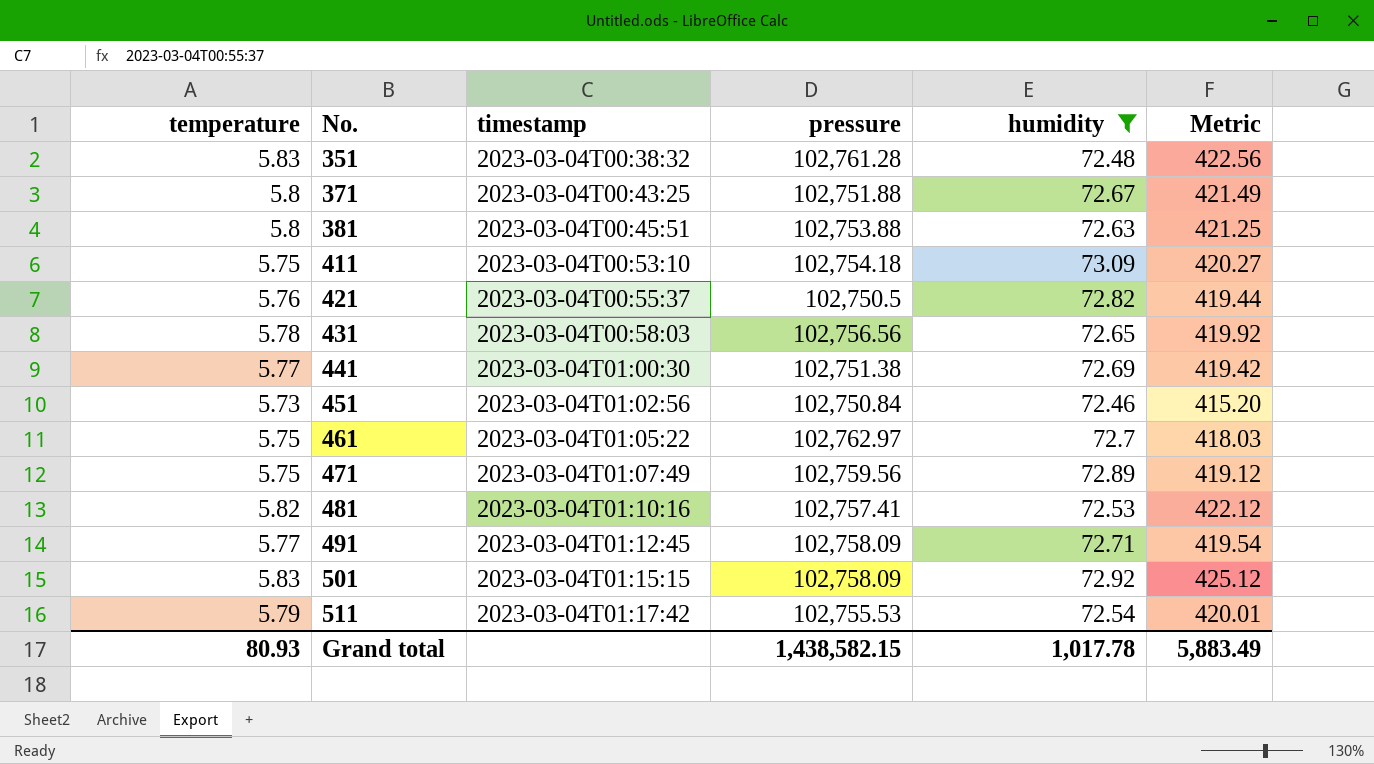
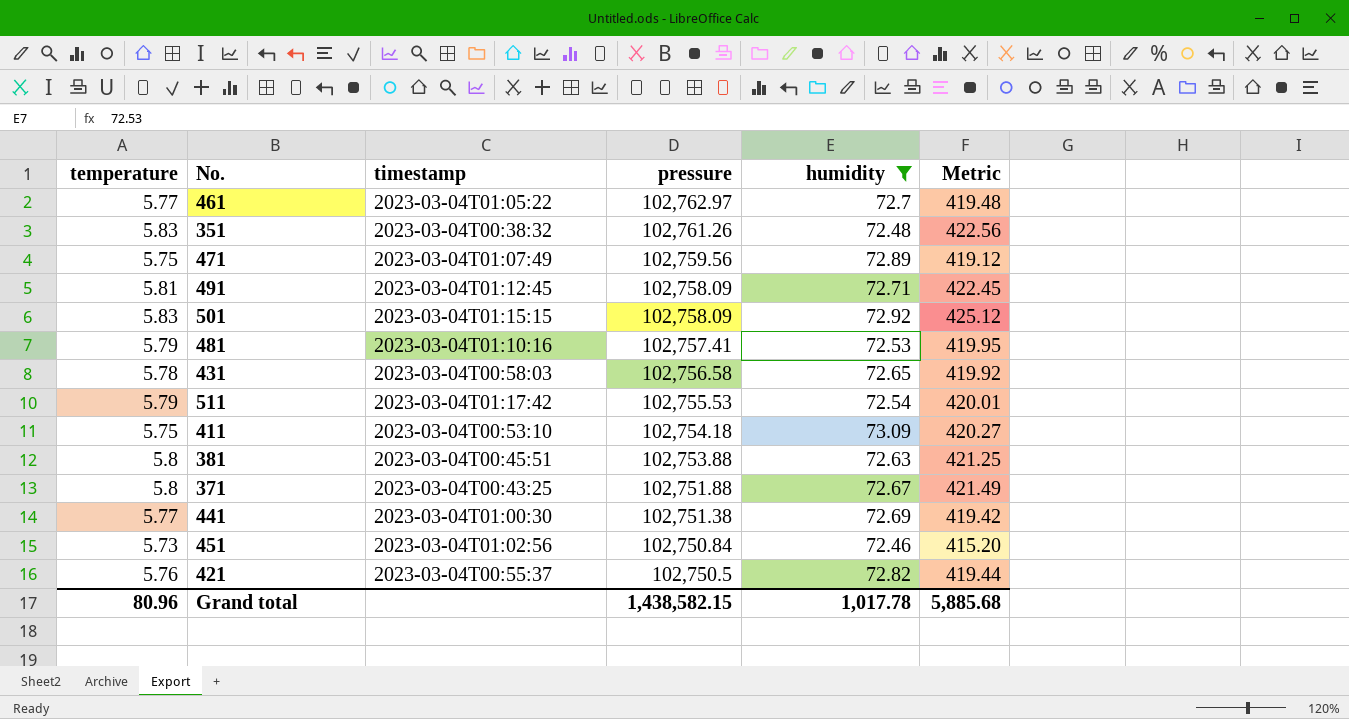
row order: No. ascending -> pressure descending
461 | temperature: 5.75 -> 5.77
461 | Metric: 418.03 -> 419.48
351 | pressure: 102,761.28 -> 102,761.26
491 | temperature: 5.77 -> 5.81
491 | Metric: 419.54 -> 422.45
481 | temperature: 5.82 -> 5.79
481 | Metric: 422.12 -> 419.95
431 | pressure: 102,756.56 -> 102,756.58
Grand total | temperature: 80.93 -> 80.96
Grand total | Metric: 5,883.49 -> 5,885.68

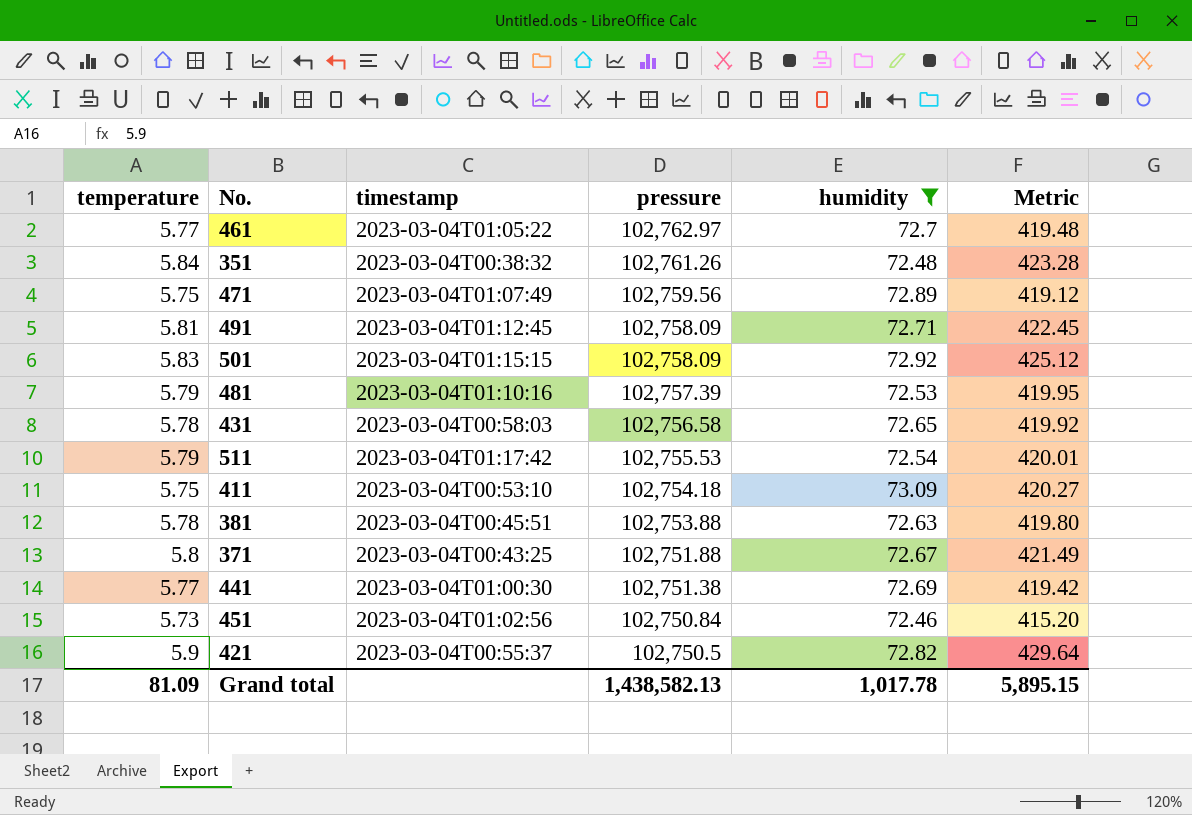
351 | temperature: 5.83 -> 5.84
351 | Metric: 422.56 -> 423.28
481 | pressure: 102,757.41 -> 102,757.39
381 | temperature: 5.8 -> 5.78
381 | Metric: 421.25 -> 419.80
421 | temperature: 5.76 -> 5.9
421 | Metric: 419.44 -> 429.64
Grand total | temperature: 80.96 -> 81.09
Grand total | pressure: 1,438,582.15 -> 1,438,582.13
Grand total | Metric: 5,885.68 -> 5,895.15

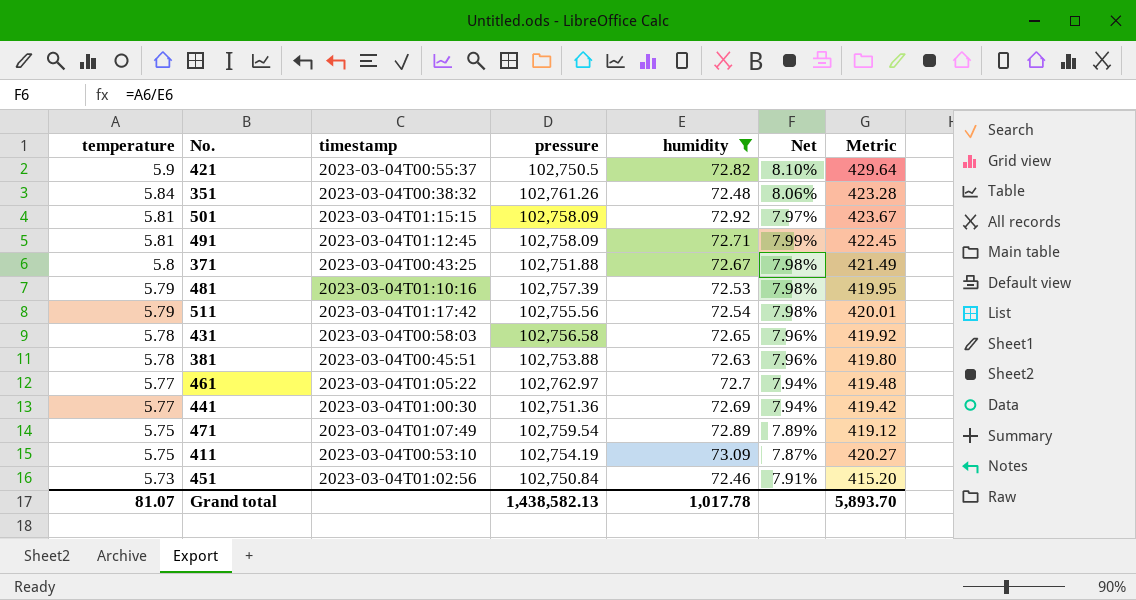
row order: pressure descending -> temperature descending
column Net | formula: none -> [temperature] / [humidity]
501 | temperature: 5.83 -> 5.81
501 | Metric: 425.12 -> 423.67
511 | pressure: 102,755.53 -> 102,755.56
441 | pressure: 102,751.38 -> 102,751.36
471 | pressure: 102,759.56 -> 102,759.54
411 | pressure: 102,754.18 -> 102,754.19
Grand total | temperature: 81.09 -> 81.07
Grand total | Metric: 5,895.15 -> 5,893.70

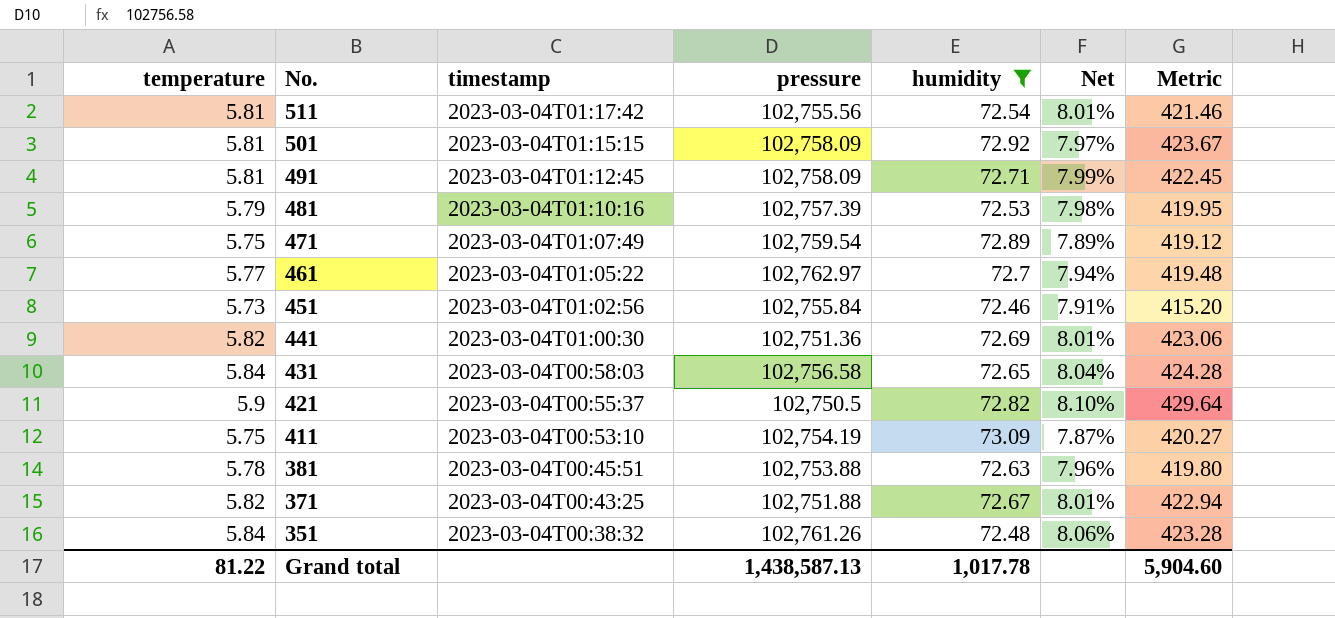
row order: temperature descending -> No. descending
511 | temperature: 5.79 -> 5.81
511 | Net: 7.98% -> 8.01%
511 | Metric: 420.01 -> 421.46
451 | pressure: 102,750.84 -> 102,755.84
441 | temperature: 5.77 -> 5.82
441 | Net: 7.94% -> 8.01%
441 | Metric: 419.42 -> 423.06
431 | temperature: 5.78 -> 5.84
431 | Net: 7.96% -> 8.04%
431 | Metric: 419.92 -> 424.28
371 | temperature: 5.8 -> 5.82
371 | Net: 7.98% -> 8.01%
371 | Metric: 421.49 -> 422.94
Grand total | temperature: 81.07 -> 81.22
Grand total | pressure: 1,438,582.13 -> 1,438,587.13
Grand total | Metric: 5,893.70 -> 5,904.60

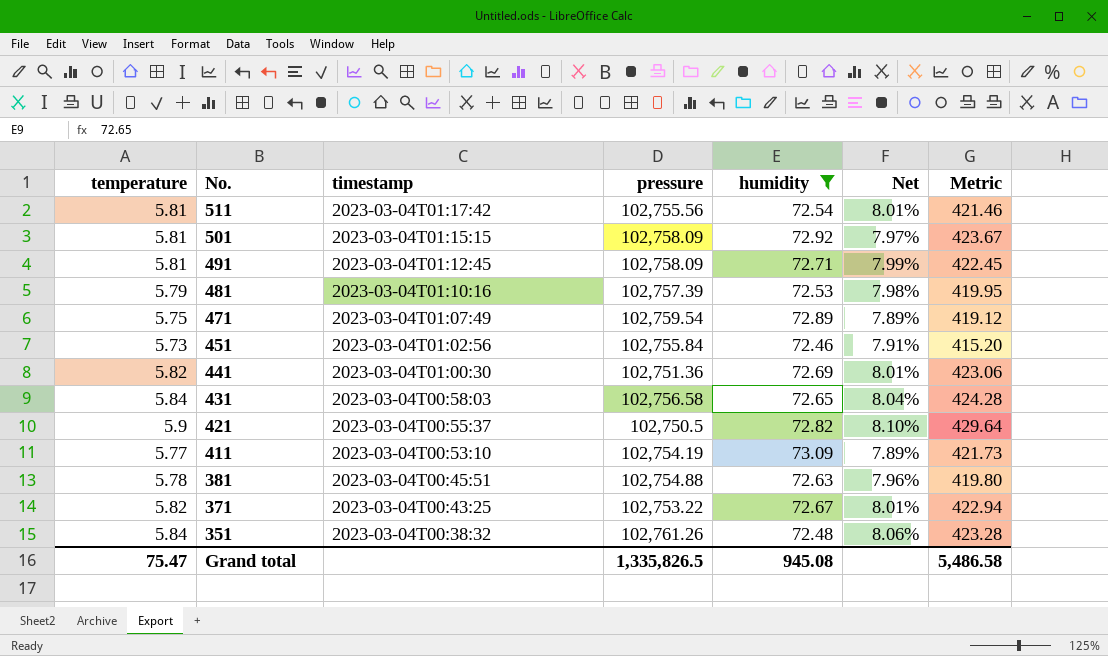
row 461: 5.77 | 2023-03-04T01:05:22 | 102,762.97 | 72.7 | 7.94% | 419.48 -> none
411 | temperature: 5.75 -> 5.77
411 | Net: 7.87% -> 7.89%
411 | Metric: 420.27 -> 421.73
381 | pressure: 102,753.88 -> 102,754.88
371 | pressure: 102,751.88 -> 102,753.22
Grand total | temperature: 81.22 -> 75.47
Grand total | pressure: 1,438,587.13 -> 1,335,826.5
Grand total | humidity: 1,017.78 -> 945.08
Grand total | Metric: 5,904.60 -> 5,486.58

